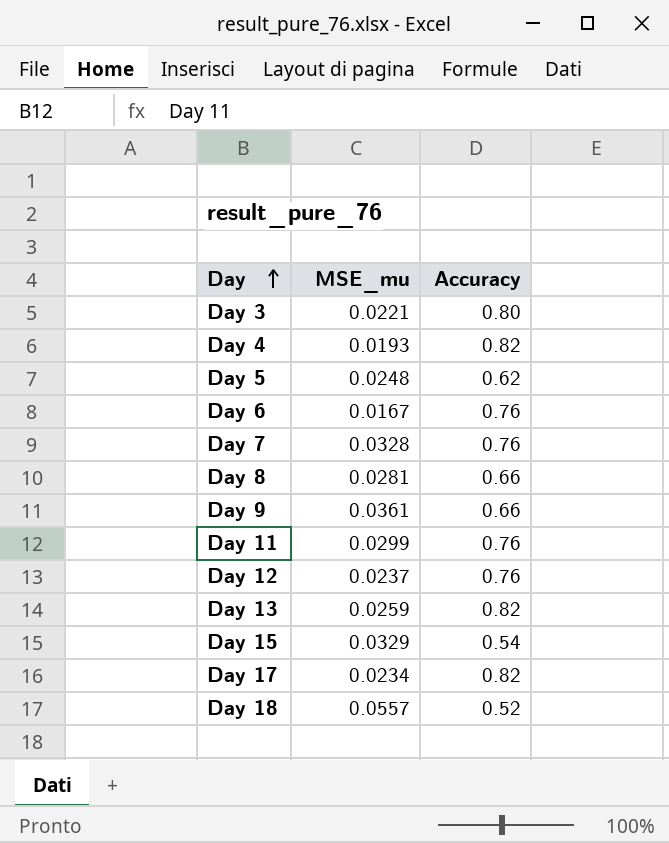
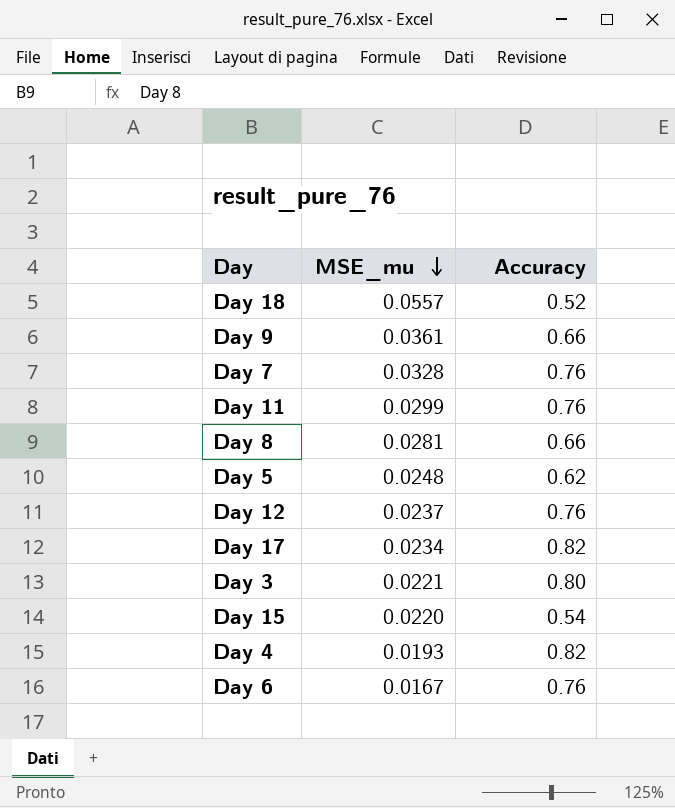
row order: Day ascending -> MSE_mu descending
row Day 13: 0.0259 | 0.82 -> none
Day 15 | MSE_mu: 0.0329 -> 0.0220

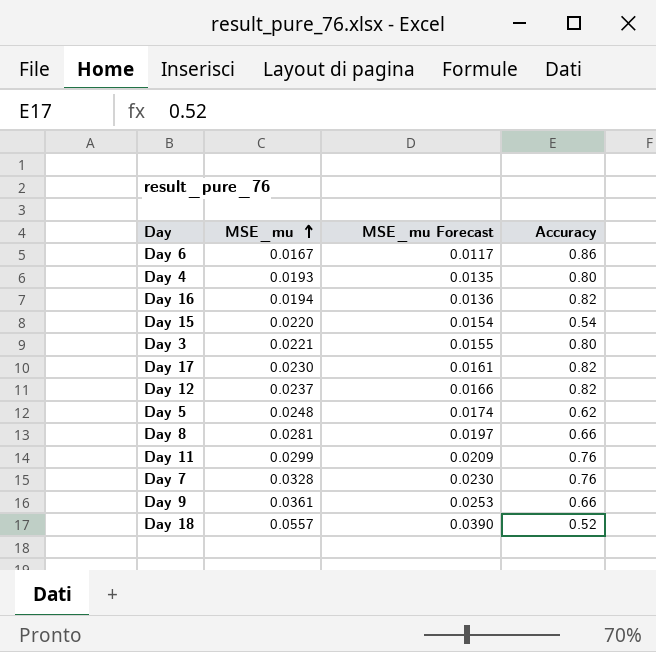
row order: MSE_mu descending -> MSE_mu ascending
column MSE_mu Forecast | formula: none -> [MSE_mu] * 0.7
Day 6 | Accuracy: 0.76 -> 0.86
Day 4 | Accuracy: 0.82 -> 0.80
row Day 16: none -> 0.0194 | 0.0136 | 0.82
Day 17 | MSE_mu: 0.0234 -> 0.0230
Day 12 | Accuracy: 0.76 -> 0.82

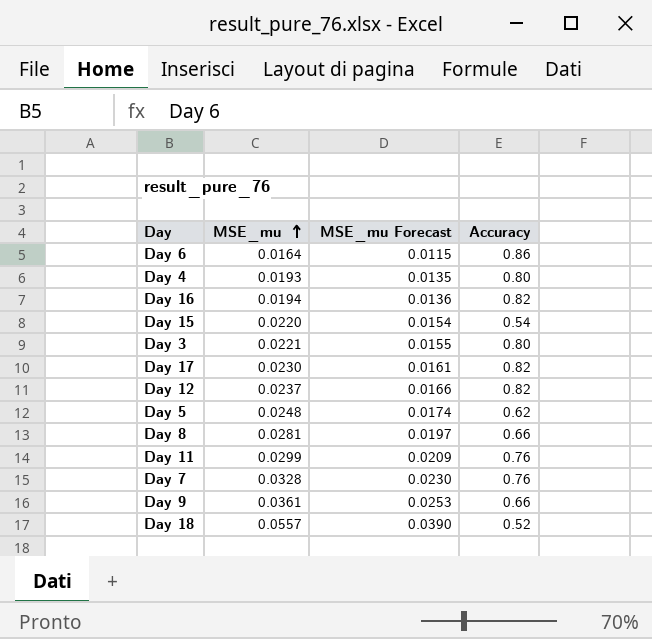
Day 6 | MSE_mu: 0.0167 -> 0.0164
Day 6 | MSE_mu Forecast: 0.0117 -> 0.0115

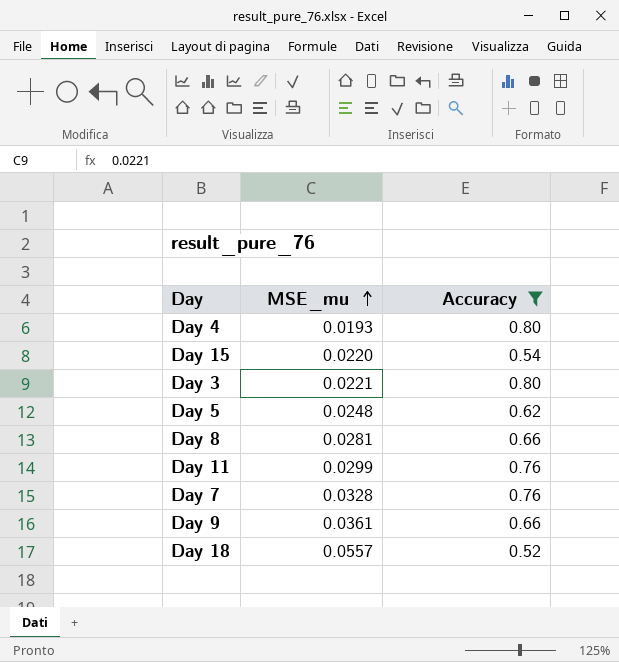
filter: none -> Accuracy <= 0.80
column MSE_mu Forecast | formula: [MSE_mu] * 0.7 -> none

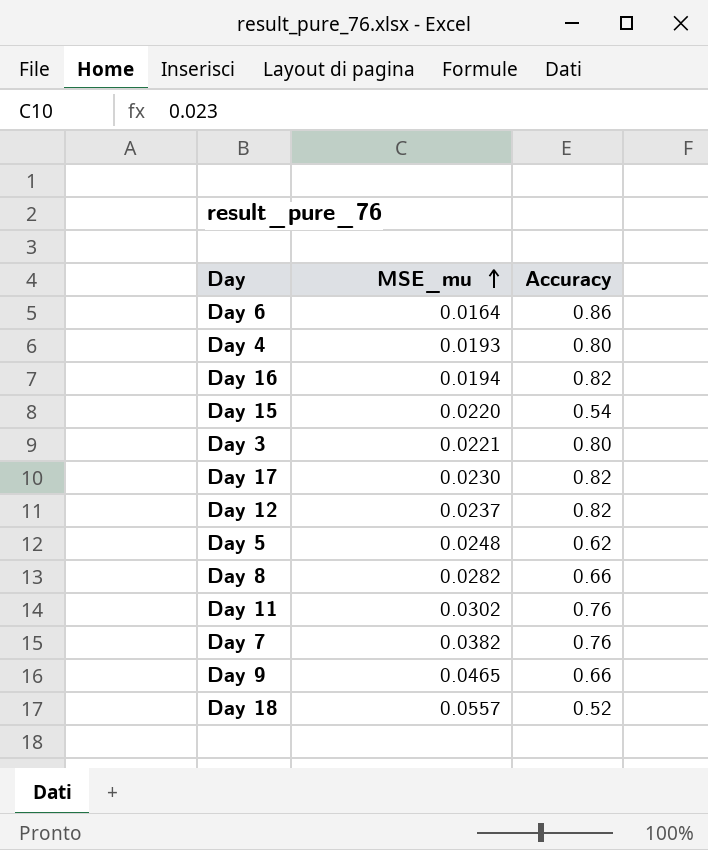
filter: Accuracy <= 0.80 -> none
Day 8 | MSE_mu: 0.0281 -> 0.0282
Day 11 | MSE_mu: 0.0299 -> 0.0302
Day 7 | MSE_mu: 0.0328 -> 0.0382
Day 9 | MSE_mu: 0.0361 -> 0.0465

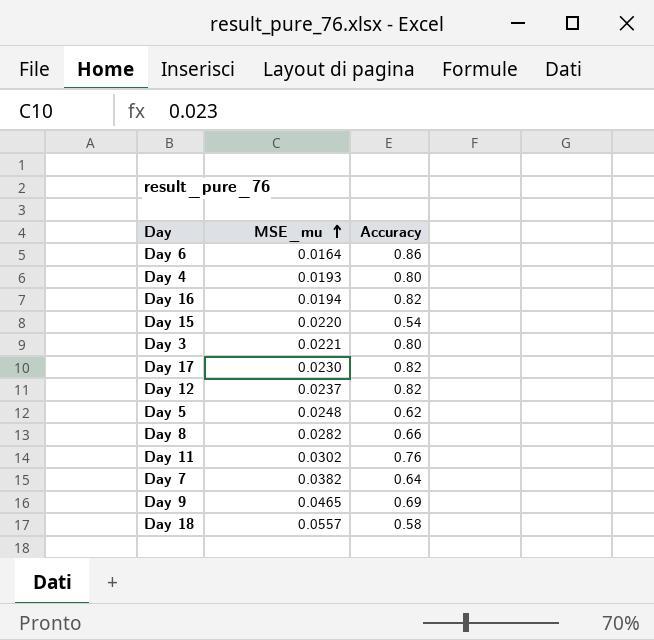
Day 7 | Accuracy: 0.76 -> 0.64
Day 9 | Accuracy: 0.66 -> 0.69
Day 18 | Accuracy: 0.52 -> 0.58

